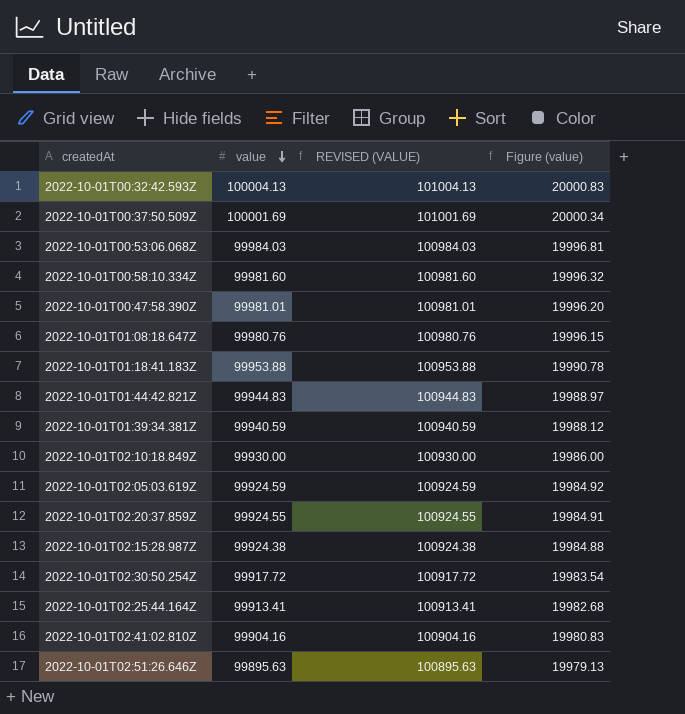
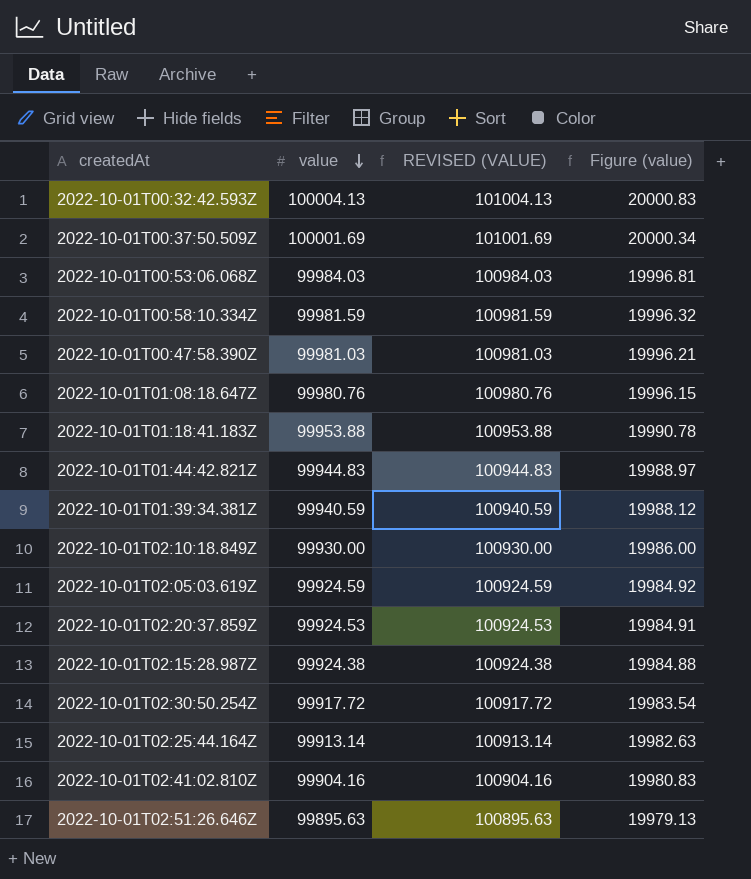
2022-10-01T00:58:10.334Z | value: 99981.60 -> 99981.59
2022-10-01T00:58:10.334Z | REVISED (VALUE): 100981.60 -> 100981.59
2022-10-01T00:47:58.390Z | value: 99981.01 -> 99981.03
2022-10-01T00:47:58.390Z | REVISED (VALUE): 100981.01 -> 100981.03
2022-10-01T00:47:58.390Z | Figure (value): 19996.20 -> 19996.21
2022-10-01T02:20:37.859Z | value: 99924.55 -> 99924.53
2022-10-01T02:20:37.859Z | REVISED (VALUE): 100924.55 -> 100924.53
2022-10-01T02:25:44.164Z | value: 99913.41 -> 99913.14
2022-10-01T02:25:44.164Z | REVISED (VALUE): 100913.41 -> 100913.14
2022-10-01T02:25:44.164Z | Figure (value): 19982.68 -> 19982.63

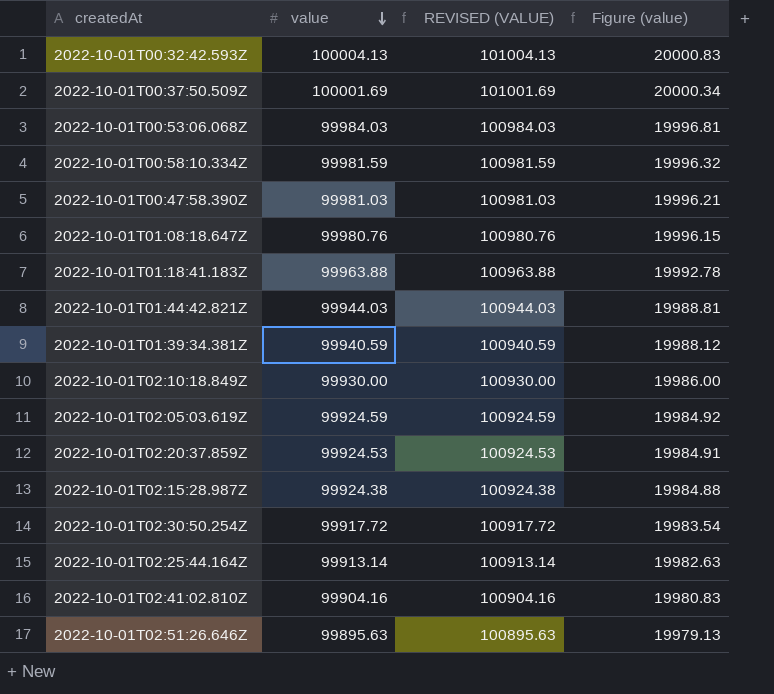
2022-10-01T01:18:41.183Z | value: 99953.88 -> 99963.88
2022-10-01T01:18:41.183Z | REVISED (VALUE): 100953.88 -> 100963.88
2022-10-01T01:18:41.183Z | Figure (value): 19990.78 -> 19992.78
2022-10-01T01:44:42.821Z | value: 99944.83 -> 99944.03
2022-10-01T01:44:42.821Z | REVISED (VALUE): 100944.83 -> 100944.03
2022-10-01T01:44:42.821Z | Figure (value): 19988.97 -> 19988.81

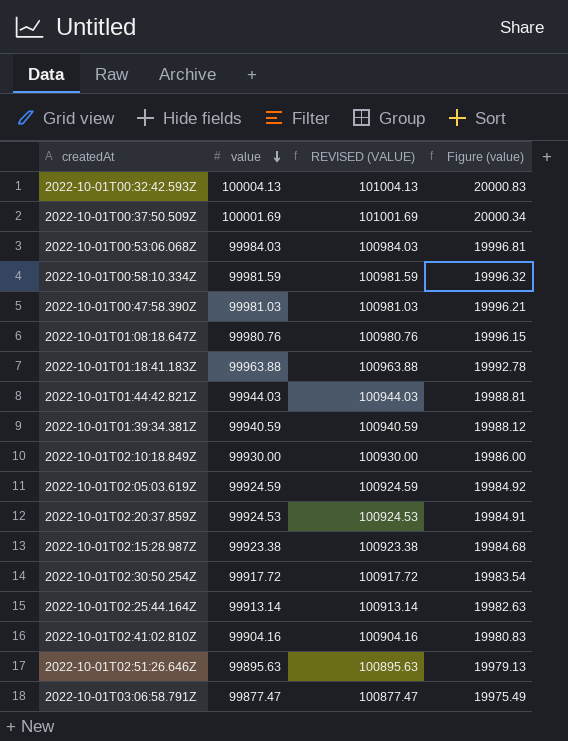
2022-10-01T02:15:28.987Z | value: 99924.38 -> 99923.38
2022-10-01T02:15:28.987Z | REVISED (VALUE): 100924.38 -> 100923.38
2022-10-01T02:15:28.987Z | Figure (value): 19984.88 -> 19984.68
row 2022-10-01T03:06:58.791Z: none -> 99877.47 | 100877.47 | 19975.49

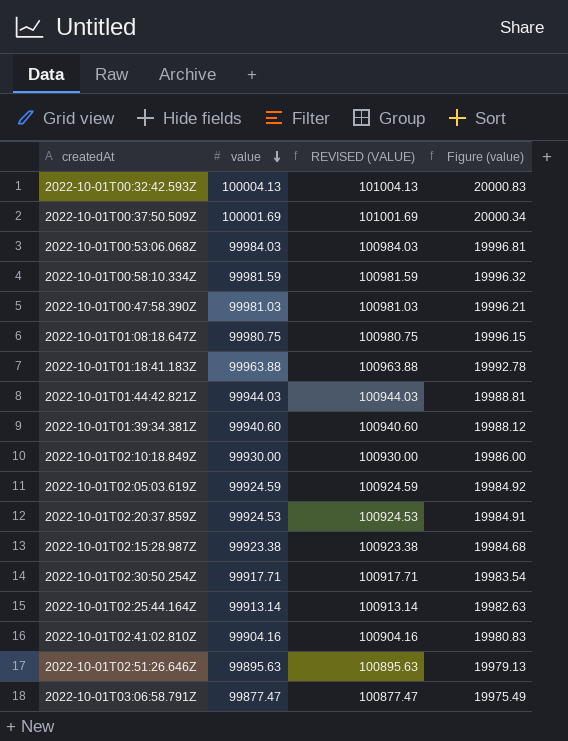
2022-10-01T01:08:18.647Z | value: 99980.76 -> 99980.75
2022-10-01T01:08:18.647Z | REVISED (VALUE): 100980.76 -> 100980.75
2022-10-01T01:39:34.381Z | value: 99940.59 -> 99940.60
2022-10-01T01:39:34.381Z | REVISED (VALUE): 100940.59 -> 100940.60
2022-10-01T02:30:50.254Z | value: 99917.72 -> 99917.71
2022-10-01T02:30:50.254Z | REVISED (VALUE): 100917.72 -> 100917.71

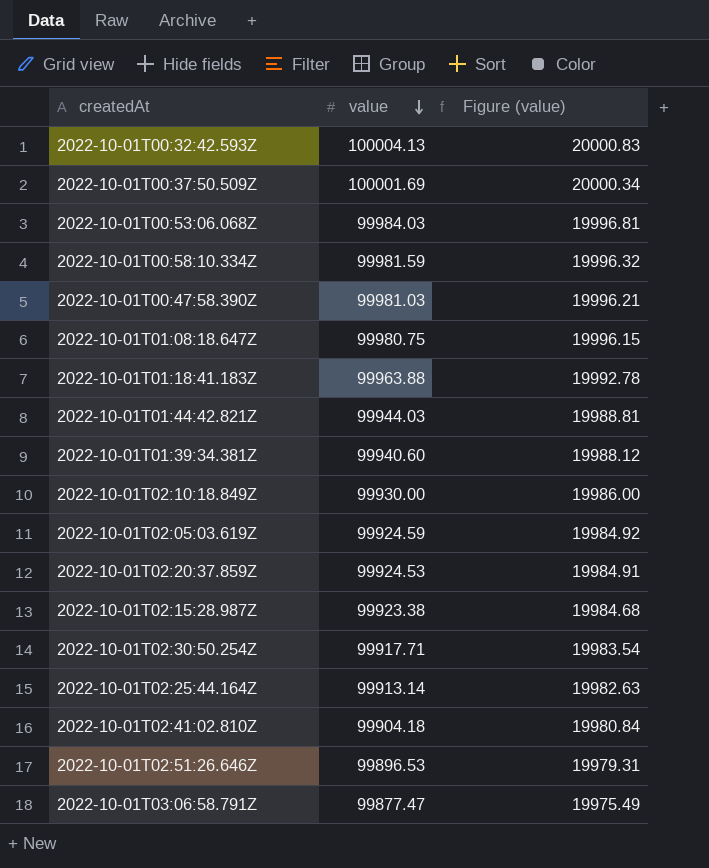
column REVISED (VALUE) | formula: [value] + 1000 -> none
2022-10-01T02:41:02.810Z | value: 99904.16 -> 99904.18
2022-10-01T02:41:02.810Z | Figure (value): 19980.83 -> 19980.84
2022-10-01T02:51:26.646Z | value: 99895.63 -> 99896.53
2022-10-01T02:51:26.646Z | Figure (value): 19979.13 -> 19979.31

